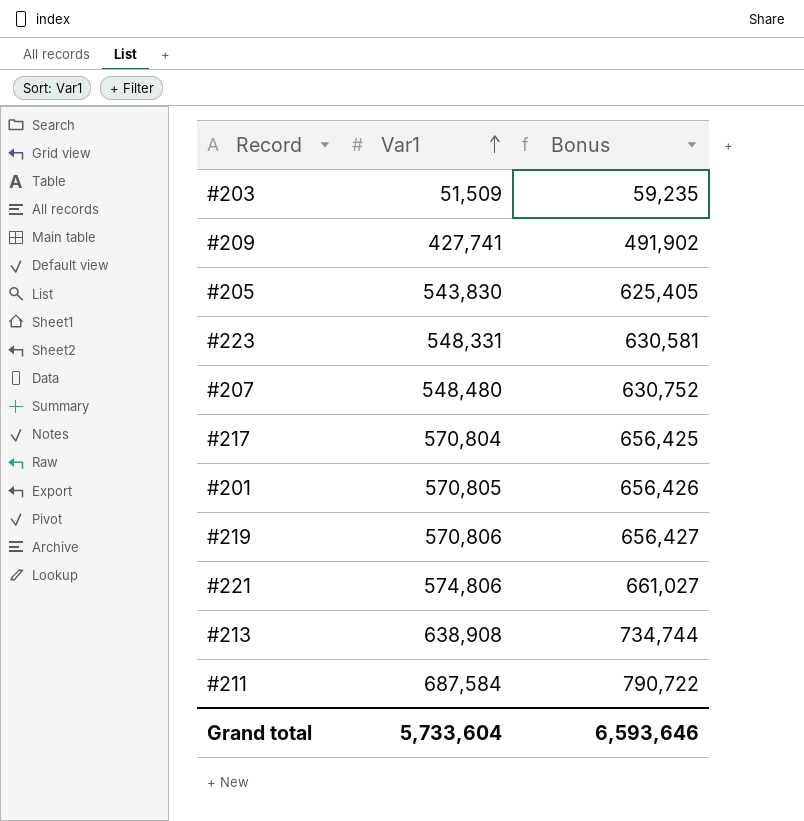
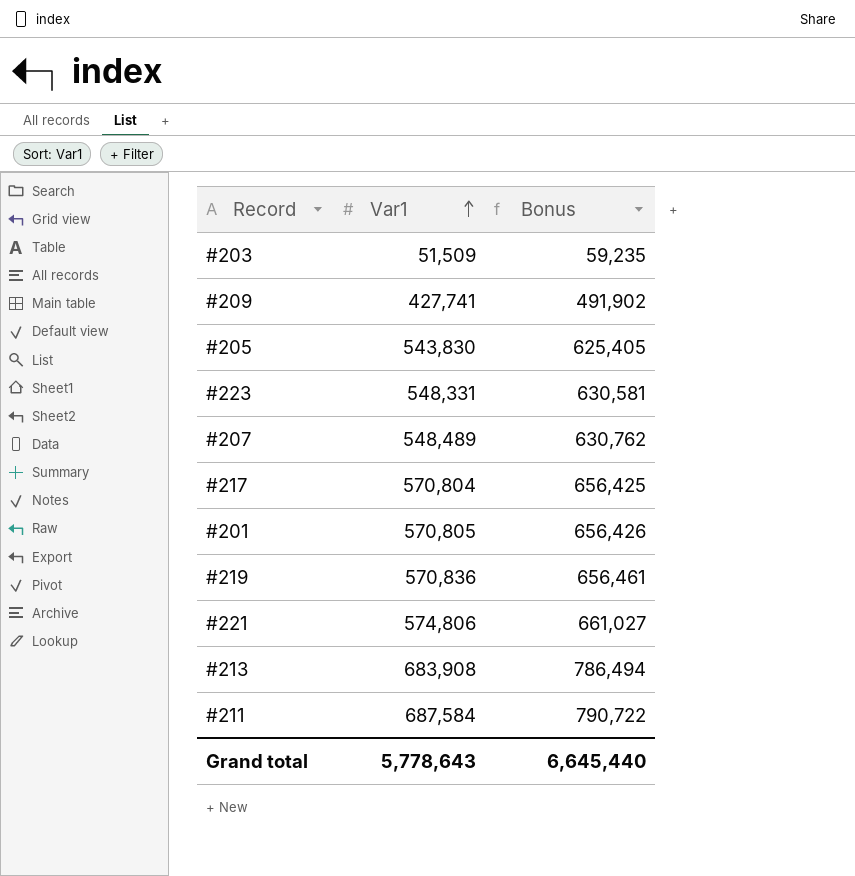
#207 | Var1: 548,480 -> 548,489
#207 | Bonus: 630,752 -> 630,762
#219 | Var1: 570,806 -> 570,836
#219 | Bonus: 656,427 -> 656,461
#213 | Var1: 638,908 -> 683,908
#213 | Bonus: 734,744 -> 786,494
Grand total | Var1: 5,733,604 -> 5,778,643
Grand total | Bonus: 6,593,646 -> 6,645,440

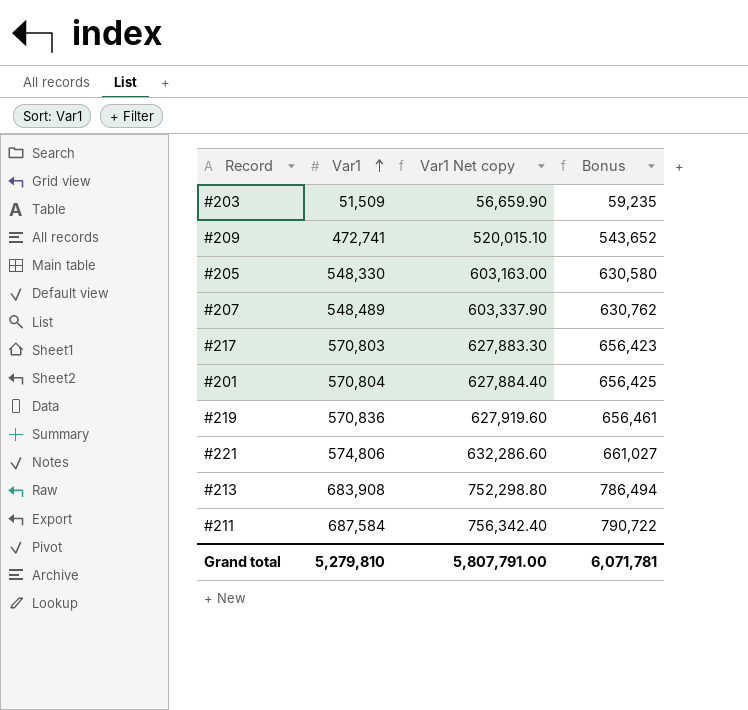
column Var1 Net copy | formula: none -> [Var1] * 1.1
row #223: 548,331 | 630,581 -> none
#209 | Var1: 427,741 -> 472,741
#209 | Bonus: 491,902 -> 543,652
#205 | Var1: 543,830 -> 548,330
#205 | Bonus: 625,405 -> 630,580
#217 | Var1: 570,804 -> 570,803
#217 | Bonus: 656,425 -> 656,423
#201 | Var1: 570,805 -> 570,804
#201 | Bonus: 656,426 -> 656,425
Grand total | Var1: 5,778,643 -> 5,279,810
Grand total | Bonus: 6,645,440 -> 6,071,781

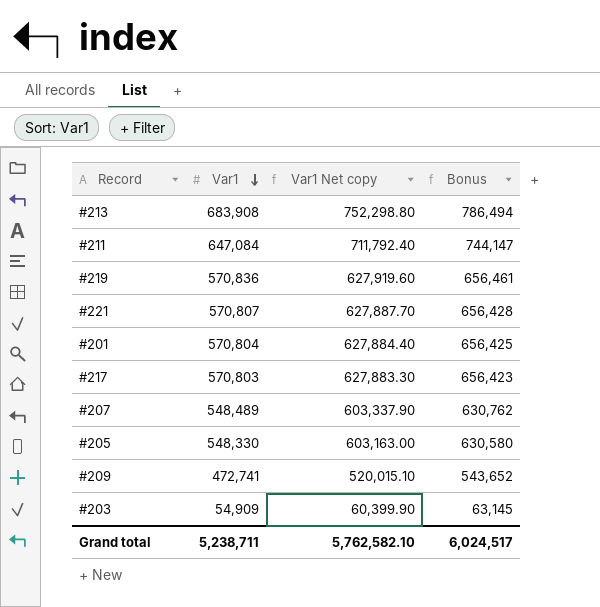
row order: Var1 ascending -> Var1 descending
#211 | Var1: 687,584 -> 647,084
#211 | Var1 Net copy: 756,342.40 -> 711,792.40
#211 | Bonus: 790,722 -> 744,147
#221 | Var1: 574,806 -> 570,807
#221 | Var1 Net copy: 632,286.60 -> 627,887.70
#221 | Bonus: 661,027 -> 656,428
#203 | Var1: 51,509 -> 54,909
#203 | Var1 Net copy: 56,659.90 -> 60,399.90
#203 | Bonus: 59,235 -> 63,145
Grand total | Var1: 5,279,810 -> 5,238,711
Grand total | Var1 Net copy: 5,807,791.00 -> 5,762,582.10
Grand total | Bonus: 6,071,781 -> 6,024,517

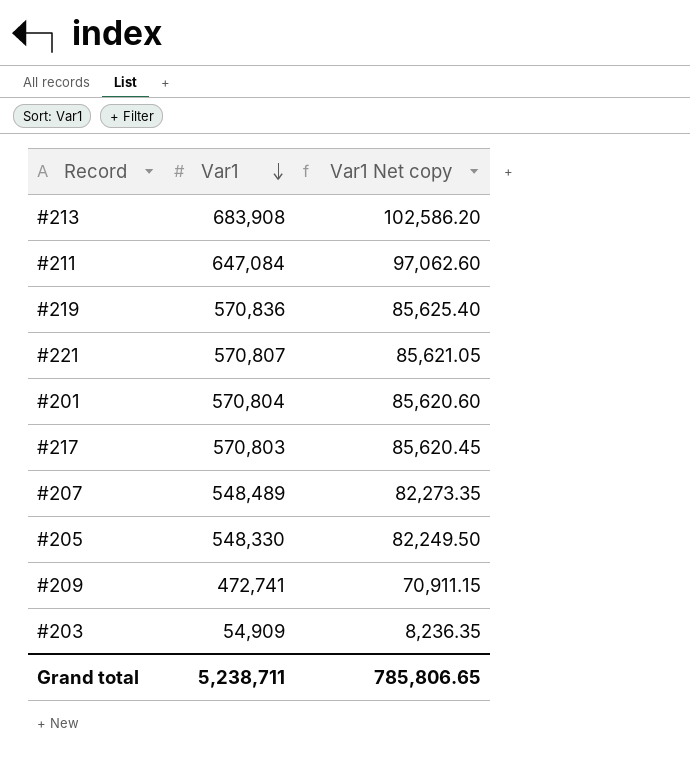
column Bonus | formula: [Var1] * 1.15 -> none
column Var1 Net copy | formula: [Var1] * 1.1 -> [Var1] * 0.15
Grand total | Var1 Net copy: 5,762,582.10 -> 785,806.65

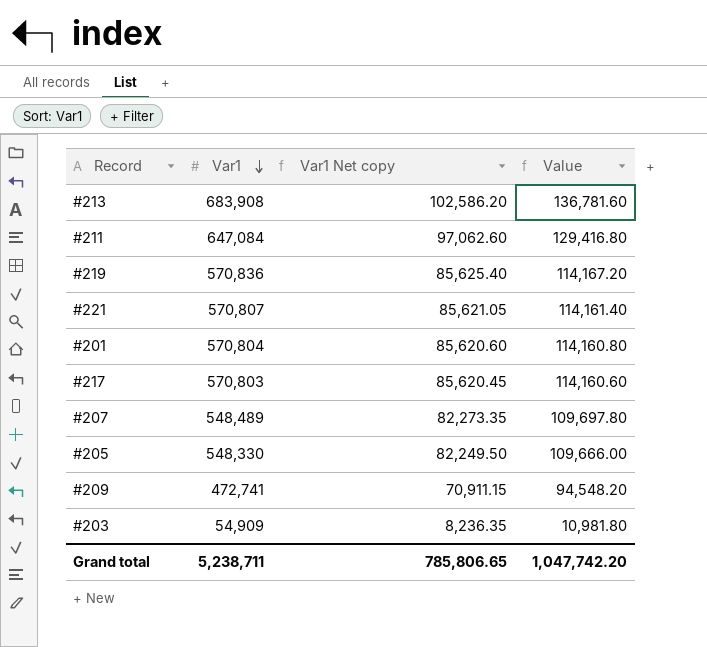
column Value | formula: none -> [Var1] * 0.2

